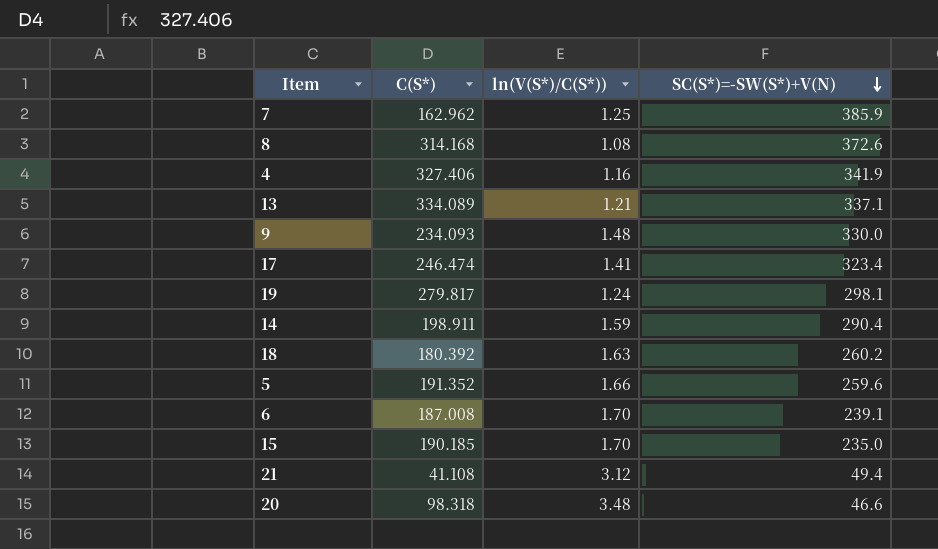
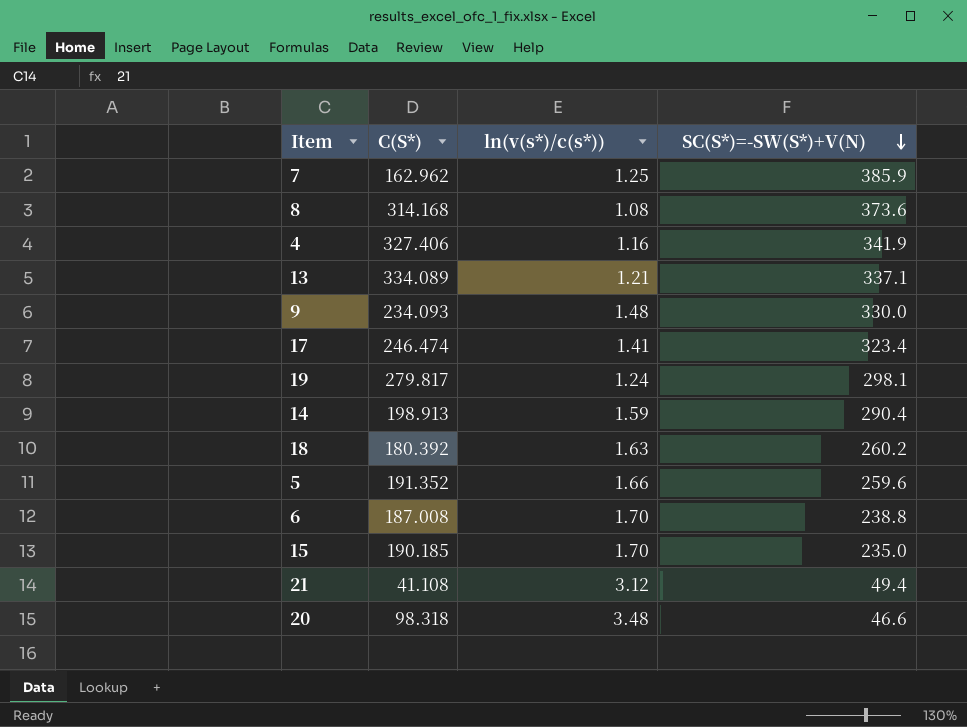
column name: ln(V(S*)/C(S*)) -> ln(v(s*)/c(s*))
8 | SC(S*)=-SW(S*)+V(N): 372.6 -> 373.6
14 | C(S*): 198.911 -> 198.913
6 | SC(S*)=-SW(S*)+V(N): 239.1 -> 238.8

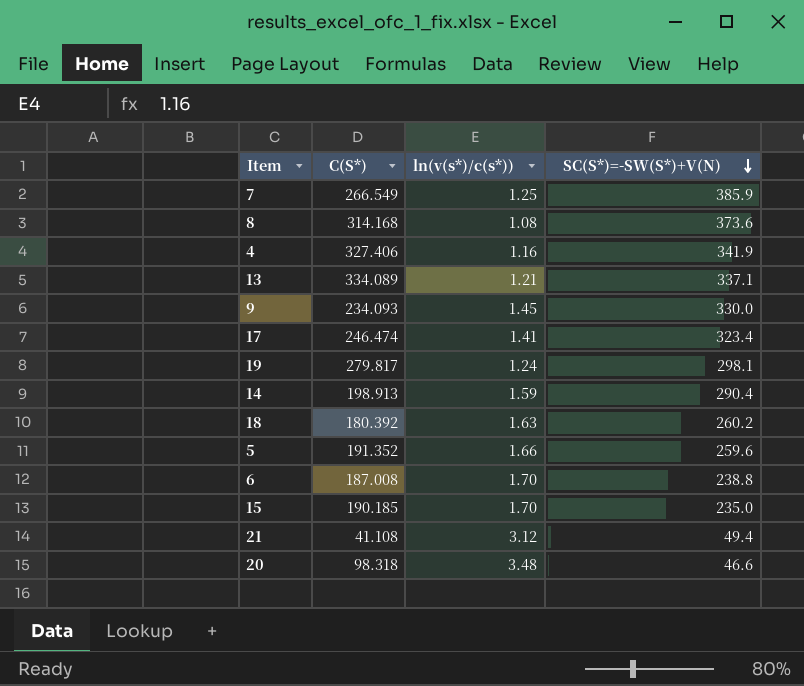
7 | C(S*): 162.962 -> 266.549
9 | ln(v(s*)/c(s*)): 1.48 -> 1.45

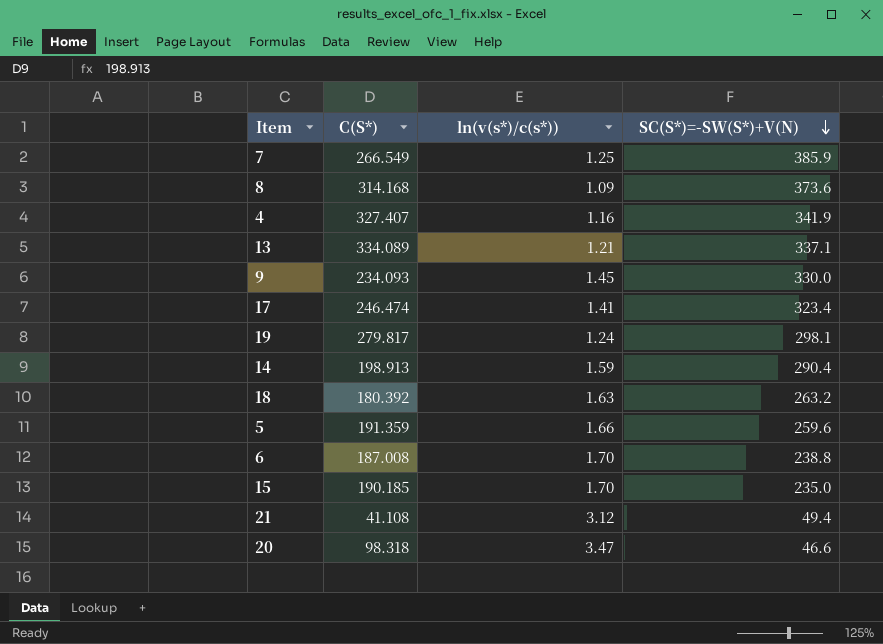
8 | ln(v(s*)/c(s*)): 1.08 -> 1.09
4 | C(S*): 327.406 -> 327.407
18 | SC(S*)=-SW(S*)+V(N): 260.2 -> 263.2
5 | C(S*): 191.352 -> 191.359
20 | ln(v(s*)/c(s*)): 3.48 -> 3.47

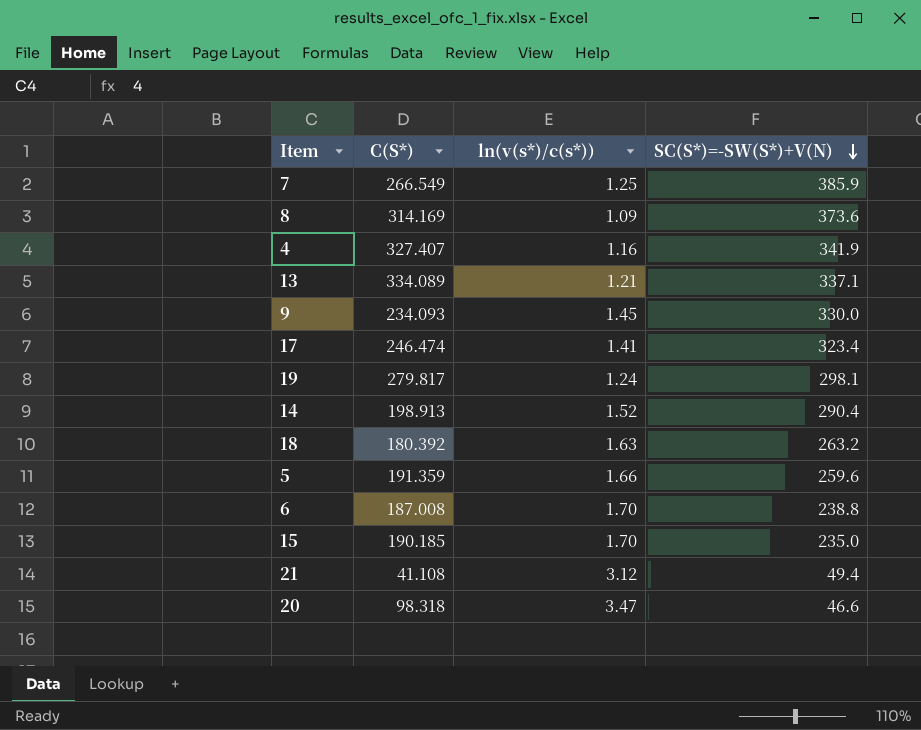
8 | C(S*): 314.168 -> 314.169
14 | ln(v(s*)/c(s*)): 1.59 -> 1.52

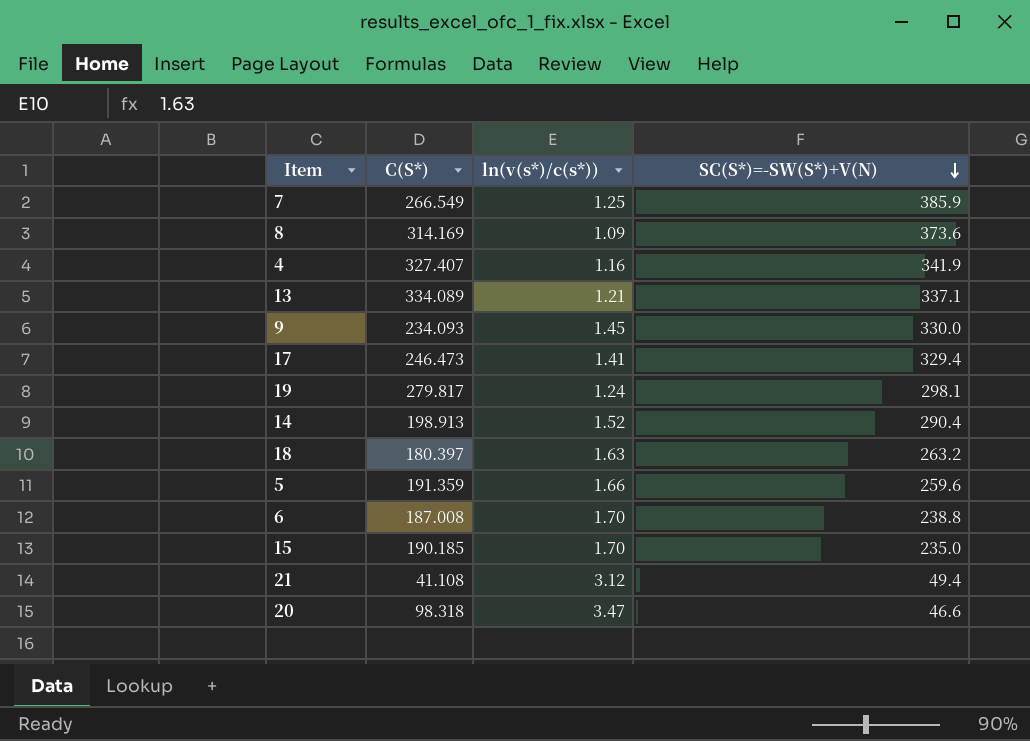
17 | C(S*): 246.474 -> 246.473
17 | SC(S*)=-SW(S*)+V(N): 323.4 -> 329.4
18 | C(S*): 180.392 -> 180.397

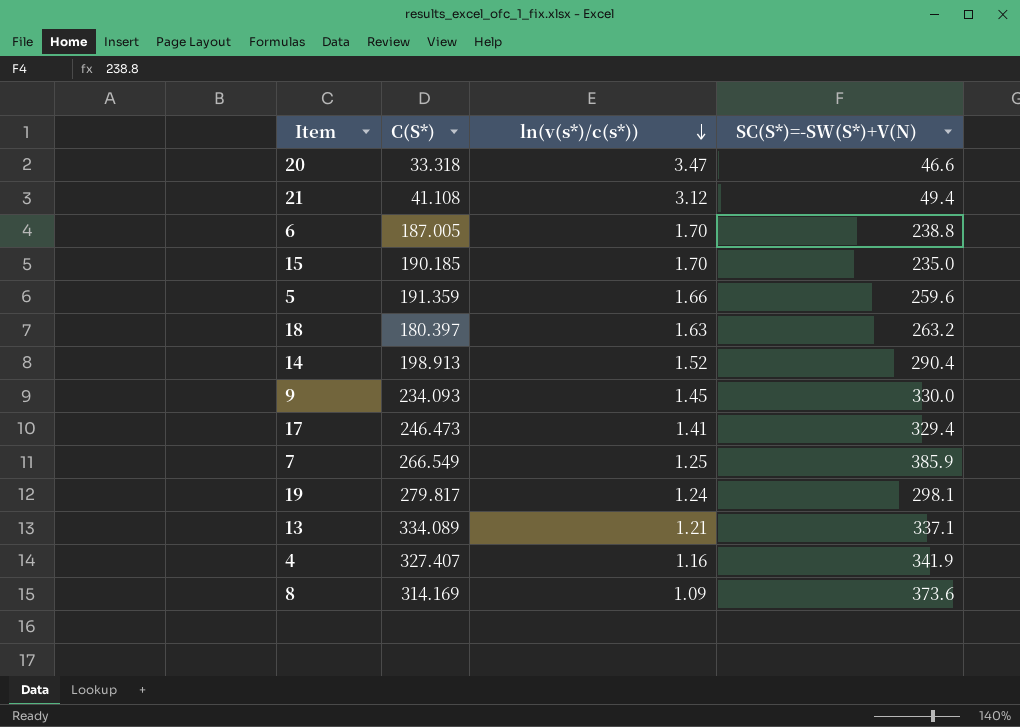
row order: SC(S*)=-SW(S*)+V(N) descending -> ln(v(s*)/c(s*)) descending
20 | C(S*): 98.318 -> 33.318
6 | C(S*): 187.008 -> 187.005

